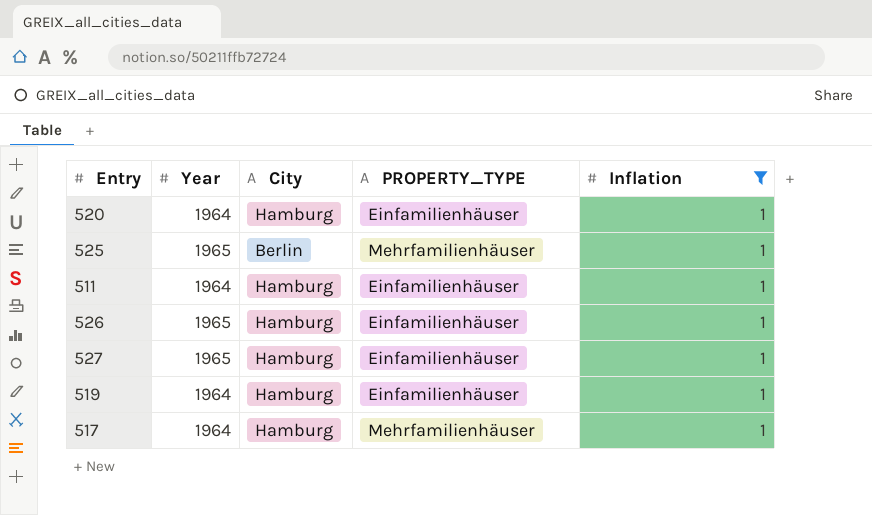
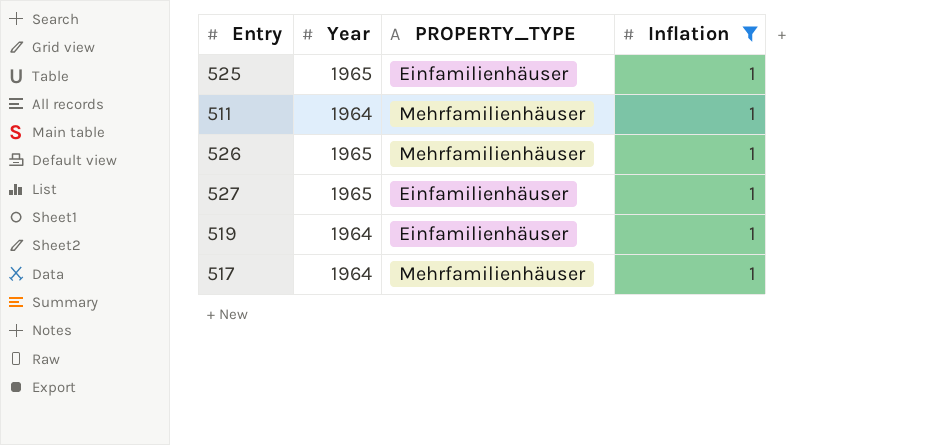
column City | position: 3 -> none
row 520: 1964 | Hamburg | Einfamilienhäuser | 1 -> none
525 | PROPERTY_TYPE: Mehrfamilienhäuser -> Einfamilienhäuser
511 | PROPERTY_TYPE: Einfamilienhäuser -> Mehrfamilienhäuser
526 | PROPERTY_TYPE: Einfamilienhäuser -> Mehrfamilienhäuser

